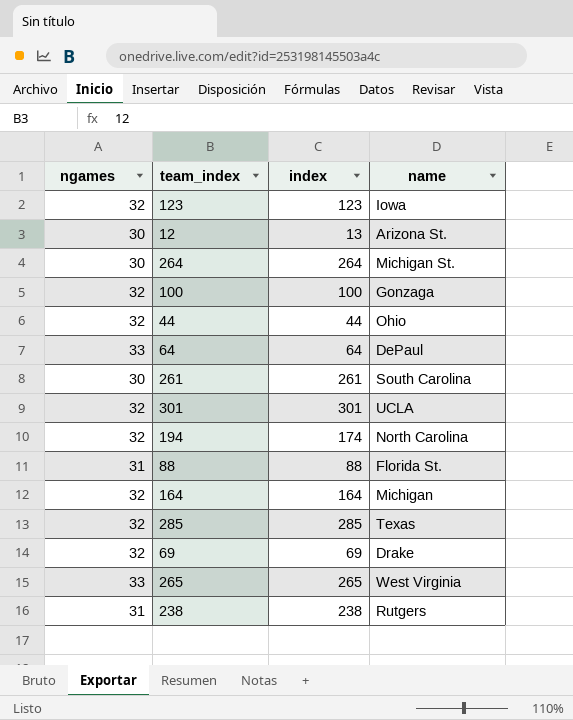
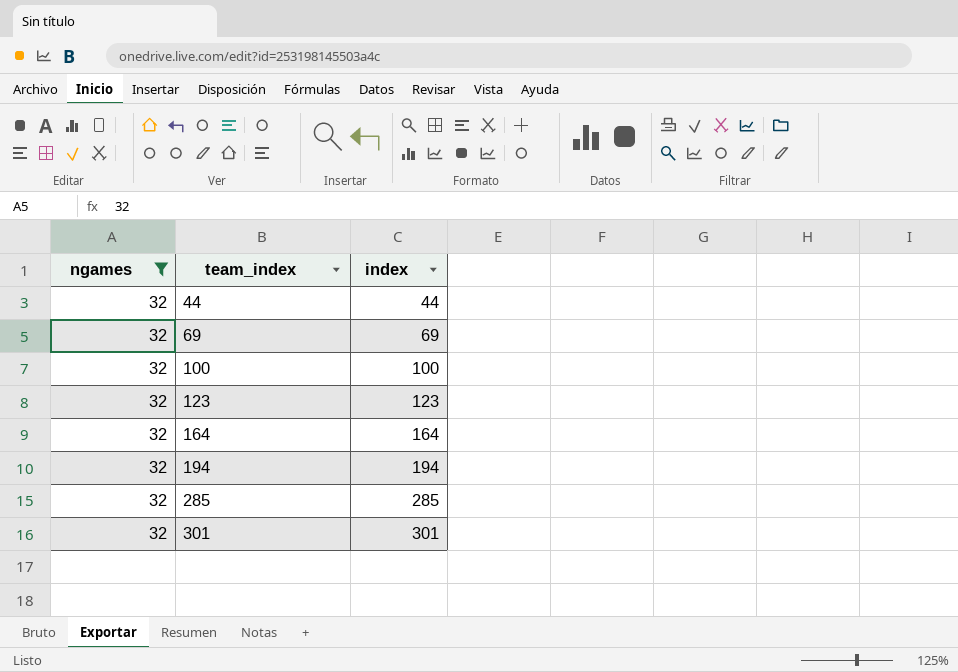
filter: none -> ngames = 32
row order: none -> team_index ascending
column name | position: 4 -> none
194 | index: 174 -> 194

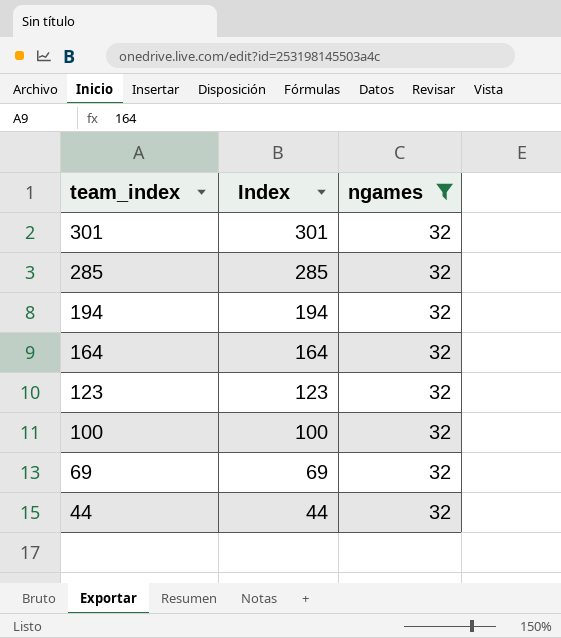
row order: team_index ascending -> team_index descending
column name: index -> Index
column ngames | position: 1 -> 3

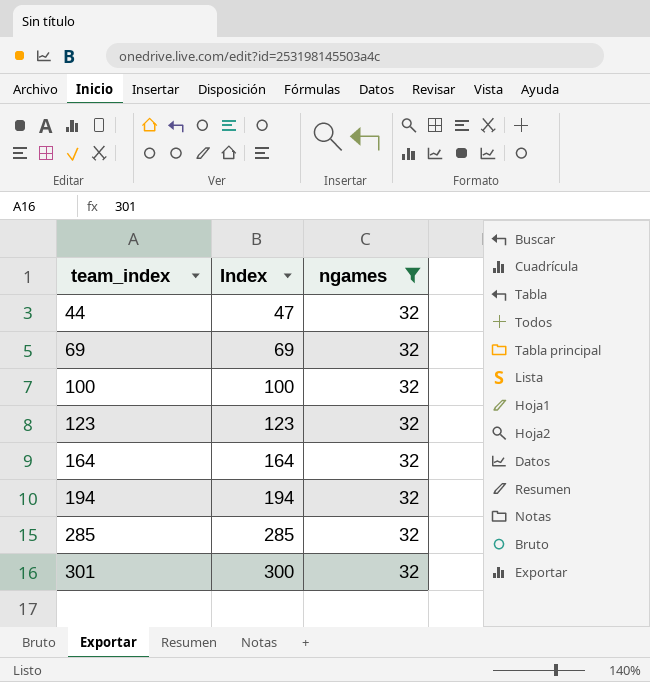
row order: team_index descending -> team_index ascending
44 | Index: 44 -> 47
301 | Index: 301 -> 300

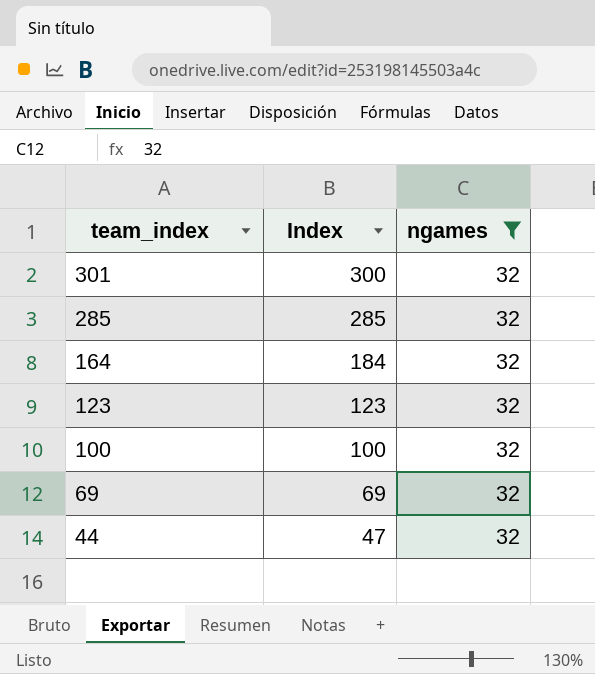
row order: team_index ascending -> team_index descending
row 194: 194 | 32 -> none
164 | Index: 164 -> 184

